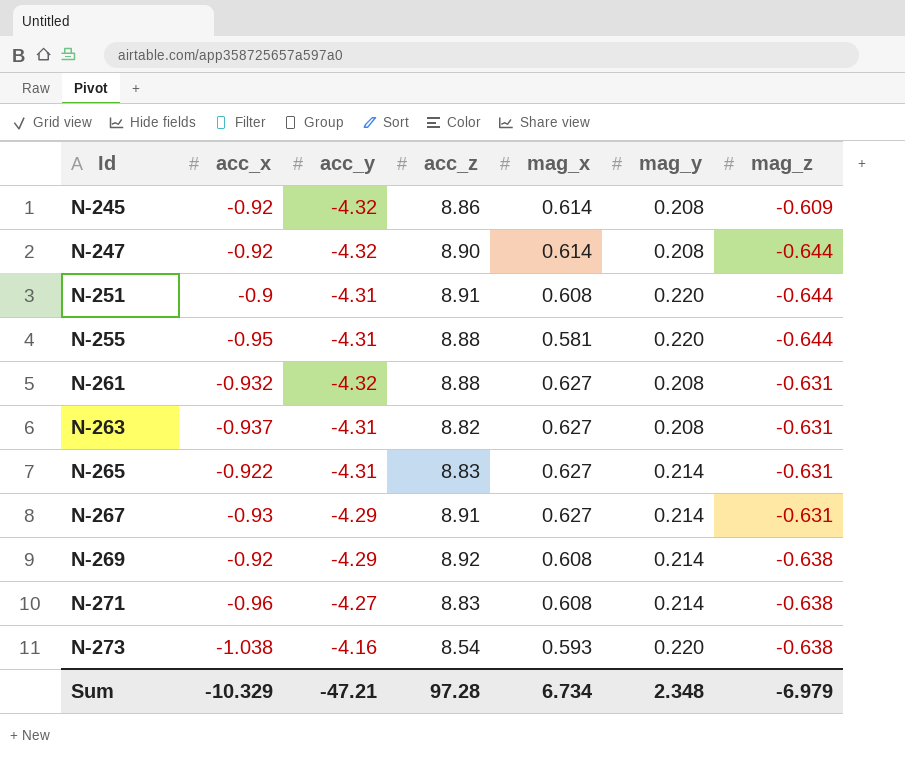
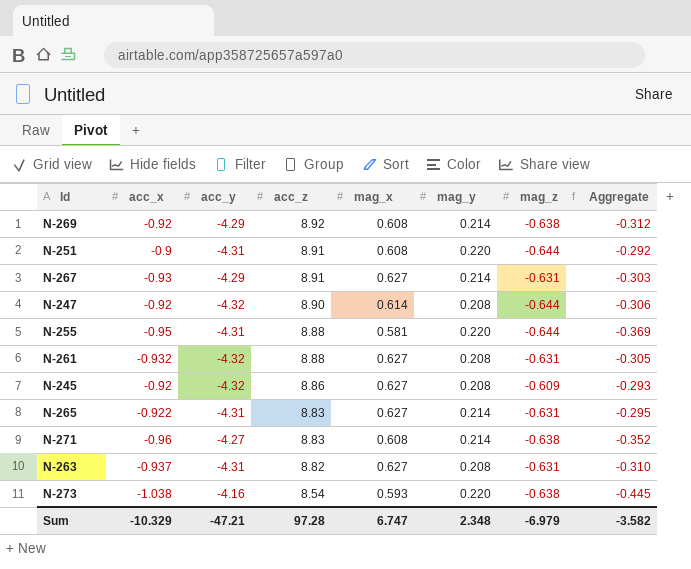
row order: Id ascending -> acc_z descending
column Aggregate | formula: none -> [acc_x] + [mag_x]
N-245 | mag_x: 0.614 -> 0.627
Sum | mag_x: 6.734 -> 6.747

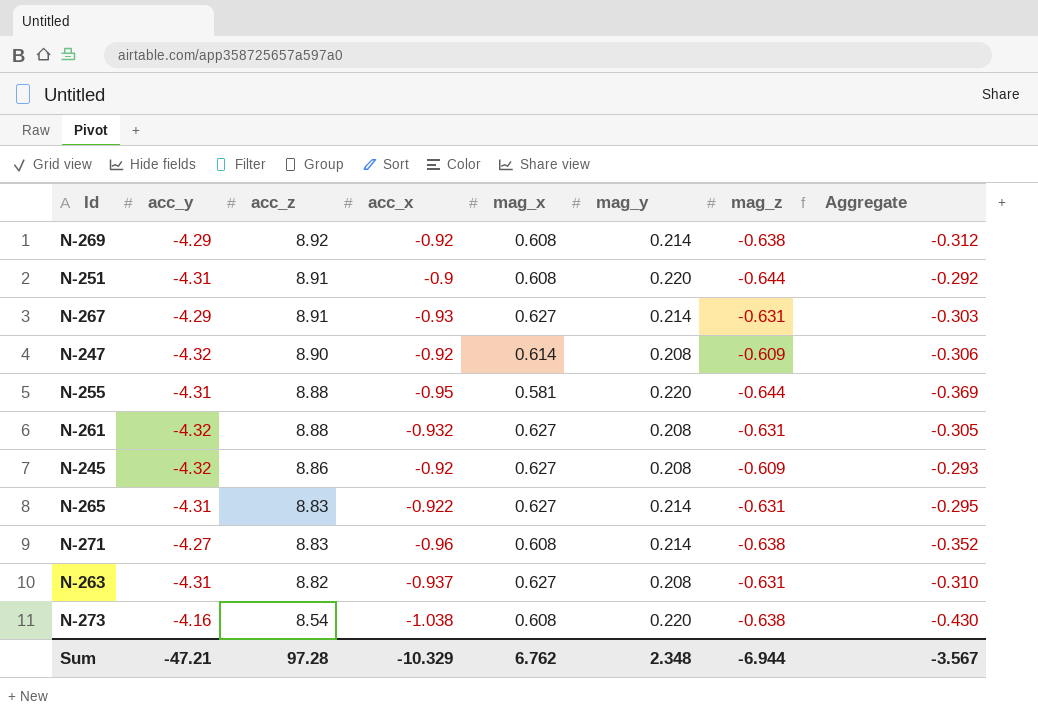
column acc_x | position: 2 -> 4
N-247 | mag_z: -0.644 -> -0.609
N-273 | mag_x: 0.593 -> 0.608
N-273 | Aggregate: -0.445 -> -0.430
Sum | mag_x: 6.747 -> 6.762
Sum | mag_z: -6.979 -> -6.944
Sum | Aggregate: -3.582 -> -3.567

